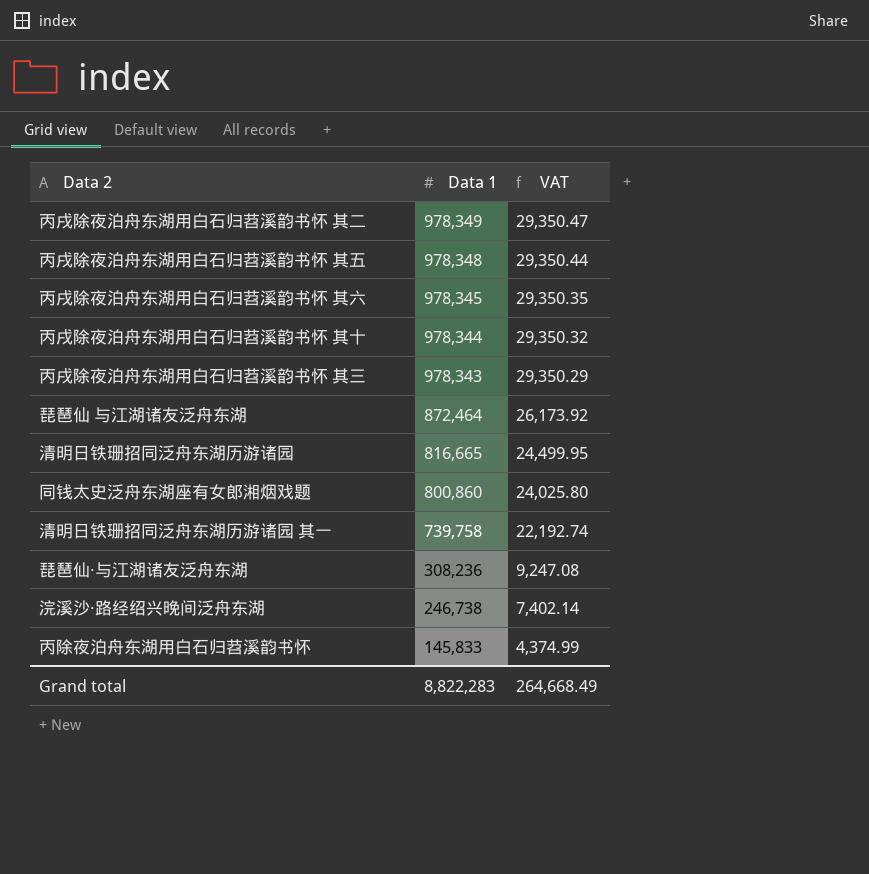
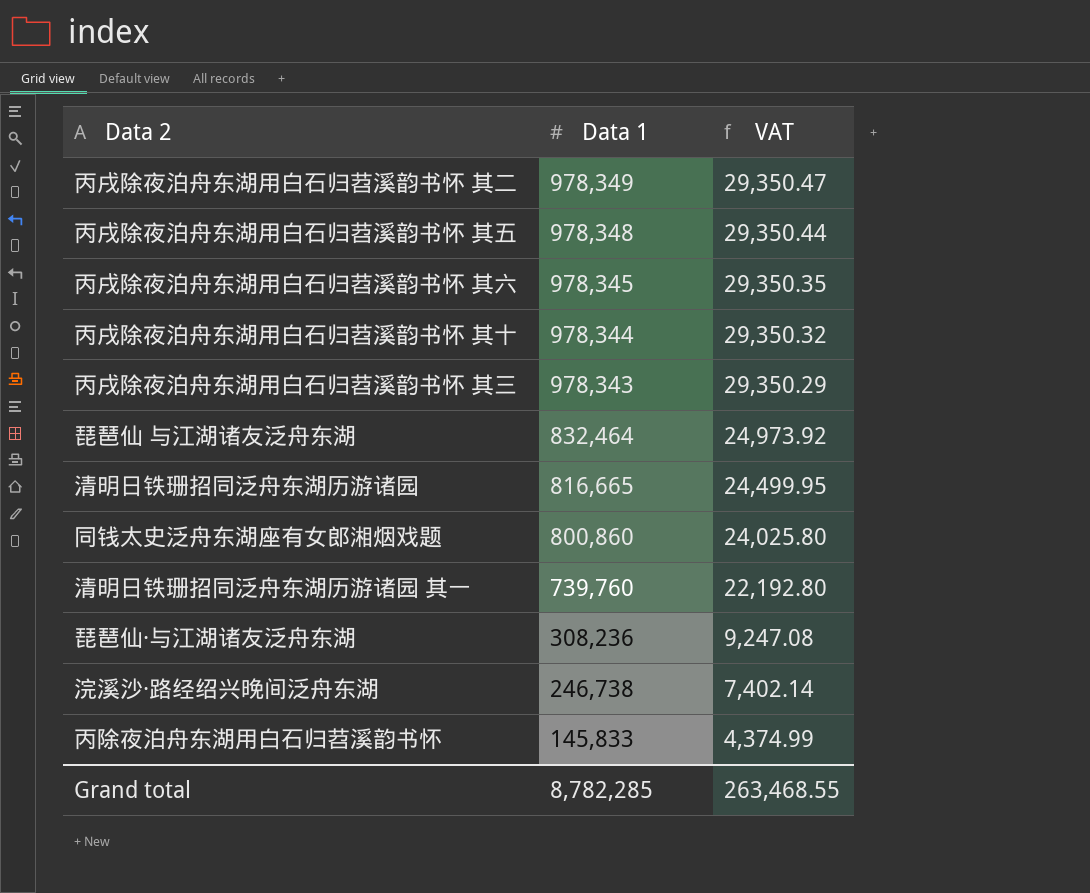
琵琶仙 与江湖诸友泛舟东湖 | Data 1: 872,464 -> 832,464
琵琶仙 与江湖诸友泛舟东湖 | VAT: 26,173.92 -> 24,973.92
清明日铁珊招同泛舟东湖历游诸园 其一 | Data 1: 739,758 -> 739,760
清明日铁珊招同泛舟东湖历游诸园 其一 | VAT: 22,192.74 -> 22,192.80
Grand total | Data 1: 8,822,283 -> 8,782,285
Grand total | VAT: 264,668.49 -> 263,468.55

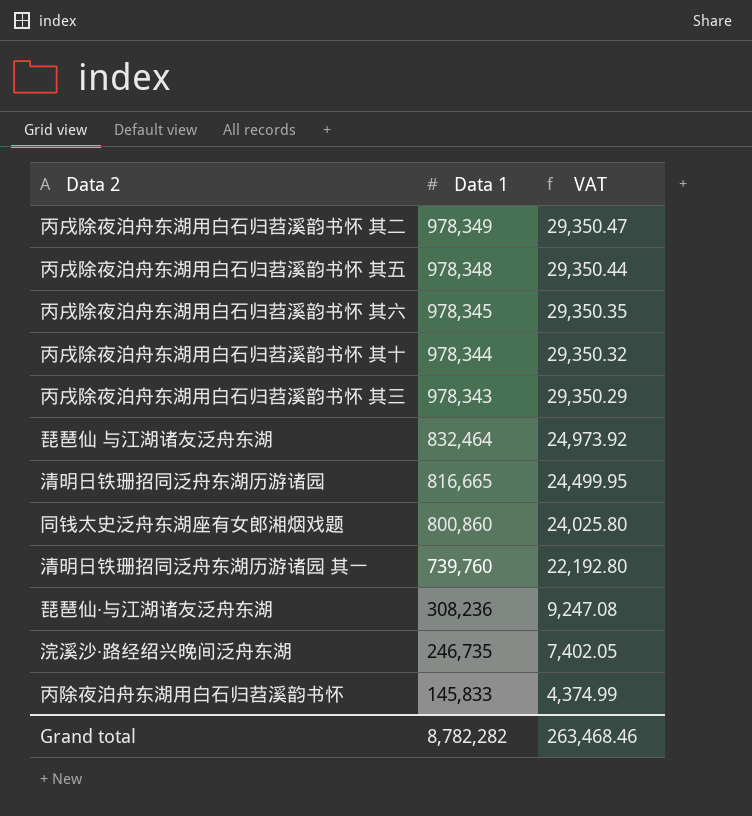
浣溪沙·路经绍兴晚间泛舟东湖 | Data 1: 246,738 -> 246,735
浣溪沙·路经绍兴晚间泛舟东湖 | VAT: 7,402.14 -> 7,402.05
Grand total | Data 1: 8,782,285 -> 8,782,282
Grand total | VAT: 263,468.55 -> 263,468.46

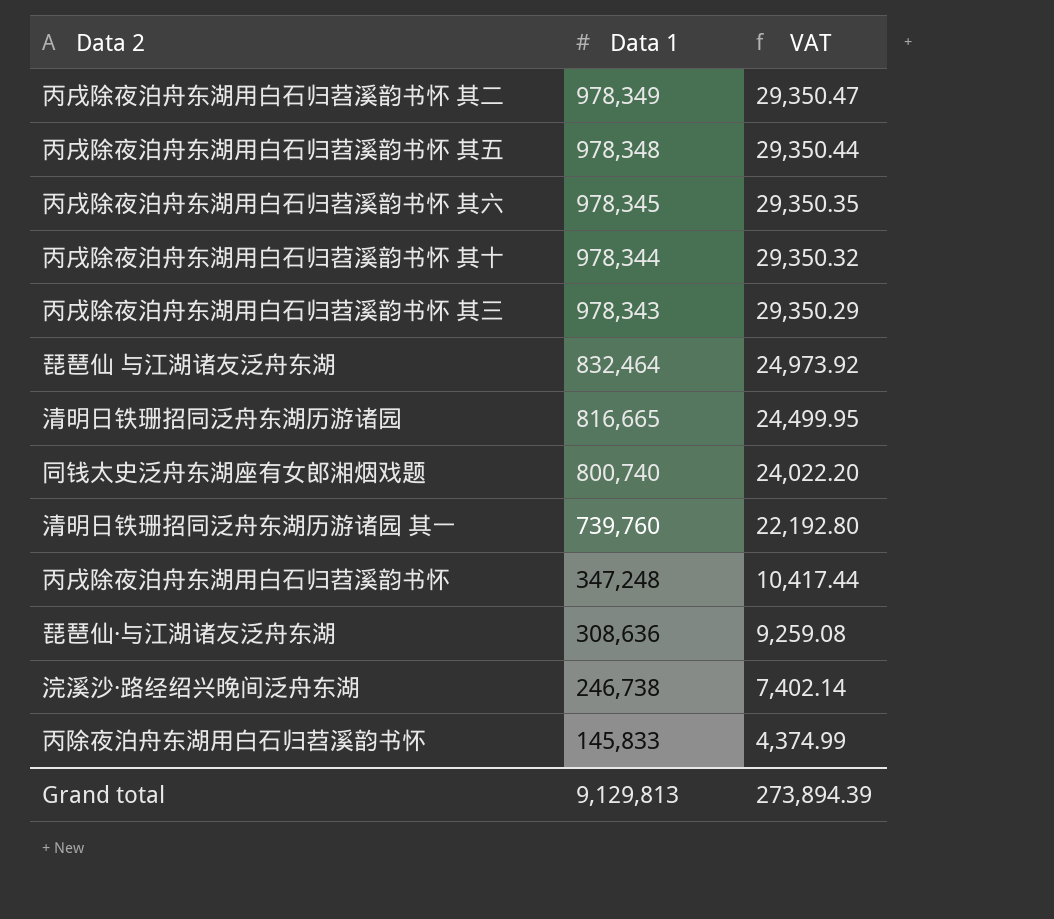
同钱太史泛舟东湖座有女郎湘烟戏题 | Data 1: 800,860 -> 800,740
同钱太史泛舟东湖座有女郎湘烟戏题 | VAT: 24,025.80 -> 24,022.20
row 丙戌除夜泊舟东湖用白石归苕溪韵书怀: none -> 347,248 | 10,417.44
琵琶仙·与江湖诸友泛舟东湖 | Data 1: 308,236 -> 308,636
琵琶仙·与江湖诸友泛舟东湖 | VAT: 9,247.08 -> 9,259.08
浣溪沙·路经绍兴晚间泛舟东湖 | Data 1: 246,735 -> 246,738
浣溪沙·路经绍兴晚间泛舟东湖 | VAT: 7,402.05 -> 7,402.14
Grand total | Data 1: 8,782,282 -> 9,129,813
Grand total | VAT: 263,468.46 -> 273,894.39

